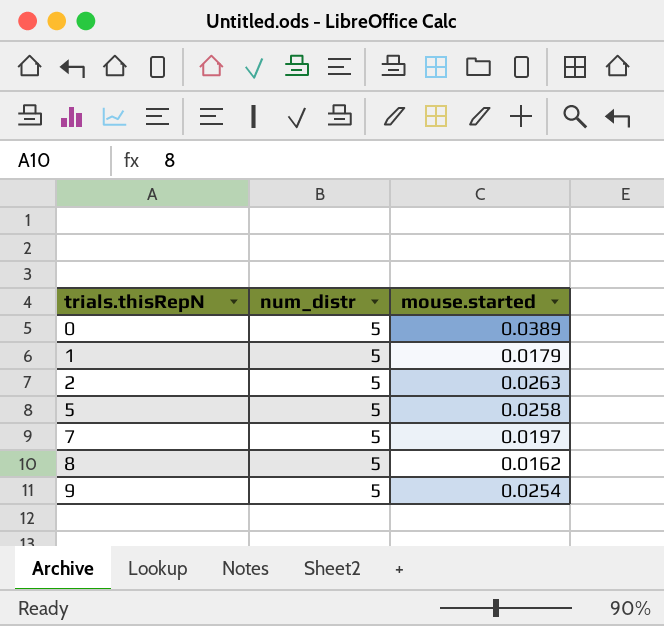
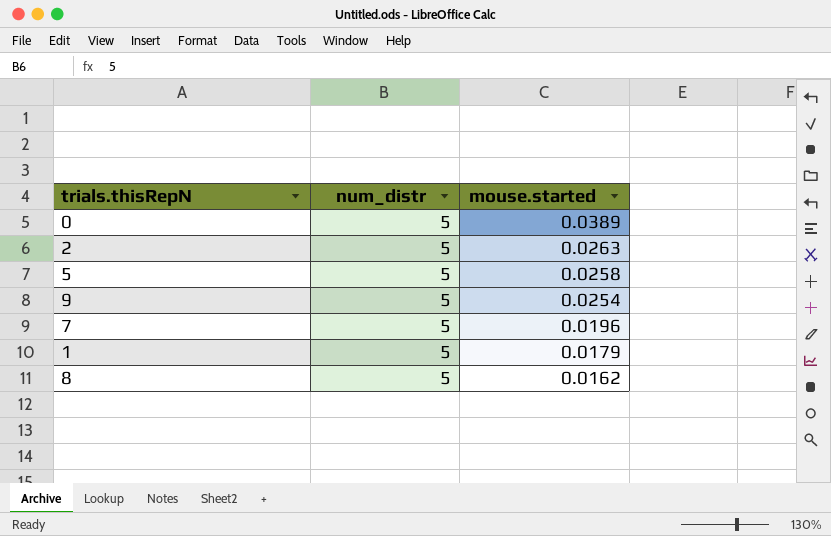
row order: trials.thisRepN ascending -> mouse.started descending
7 | mouse.started: 0.0197 -> 0.0196

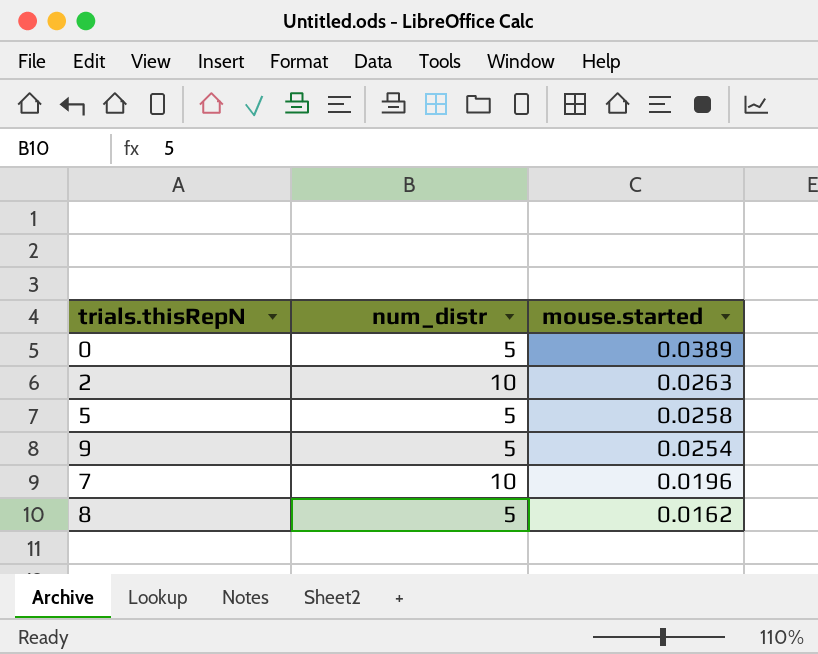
row 1: 5 | 0.0179 -> none
2 | num_distr: 5 -> 10
7 | num_distr: 5 -> 10

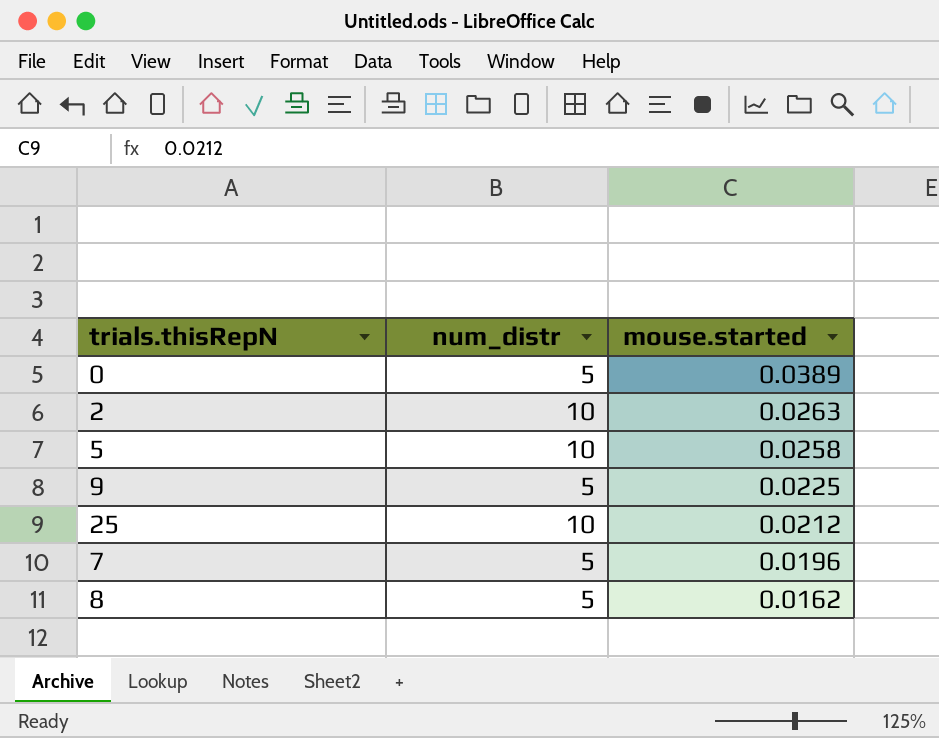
5 | num_distr: 5 -> 10
9 | mouse.started: 0.0254 -> 0.0225
row 25: none -> 10 | 0.0212
7 | num_distr: 10 -> 5

